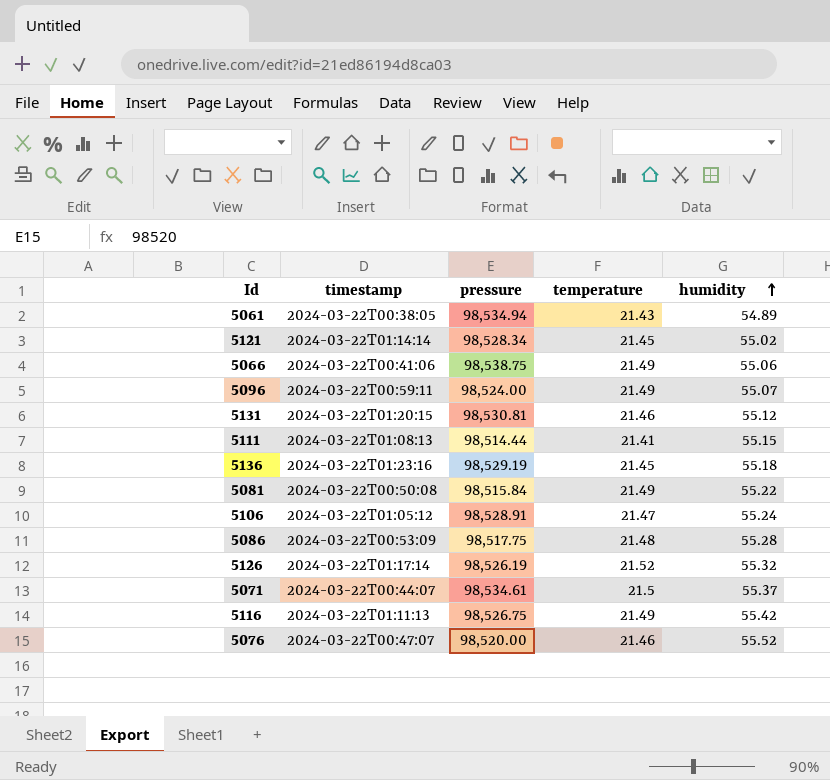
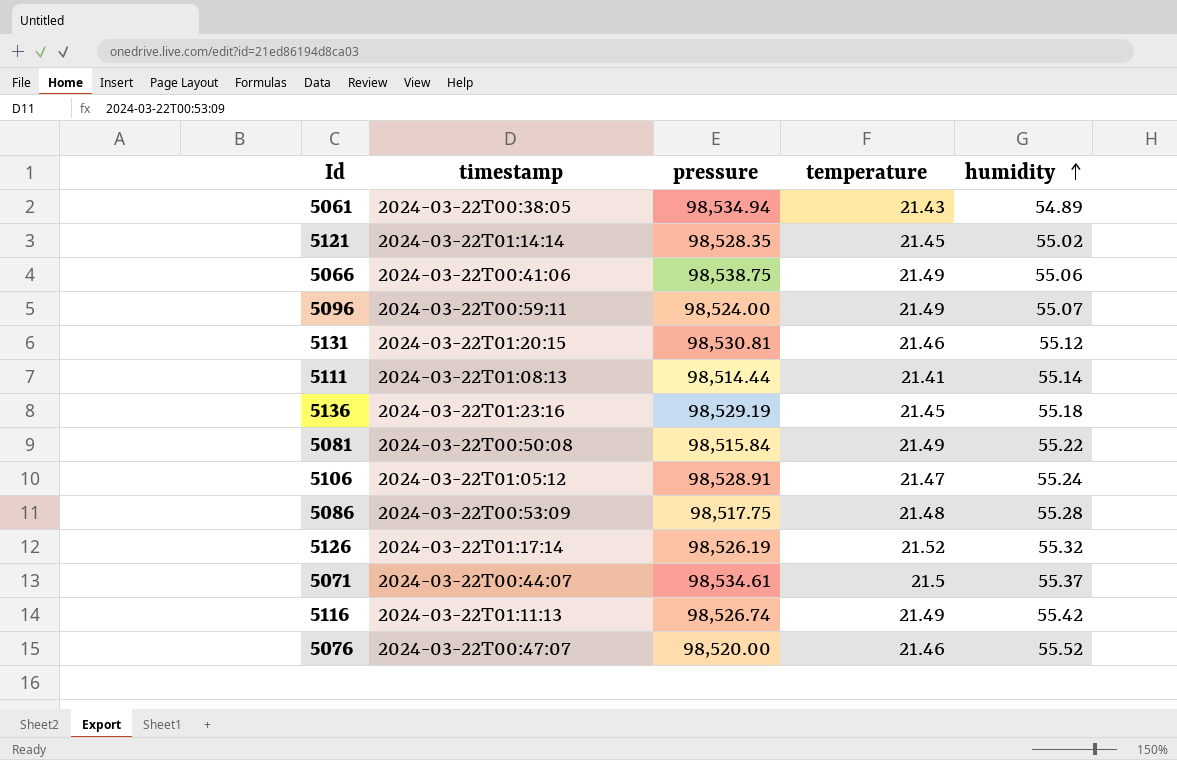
5121 | pressure: 98,528.34 -> 98,528.35
5111 | humidity: 55.15 -> 55.14
5116 | pressure: 98,526.75 -> 98,526.74

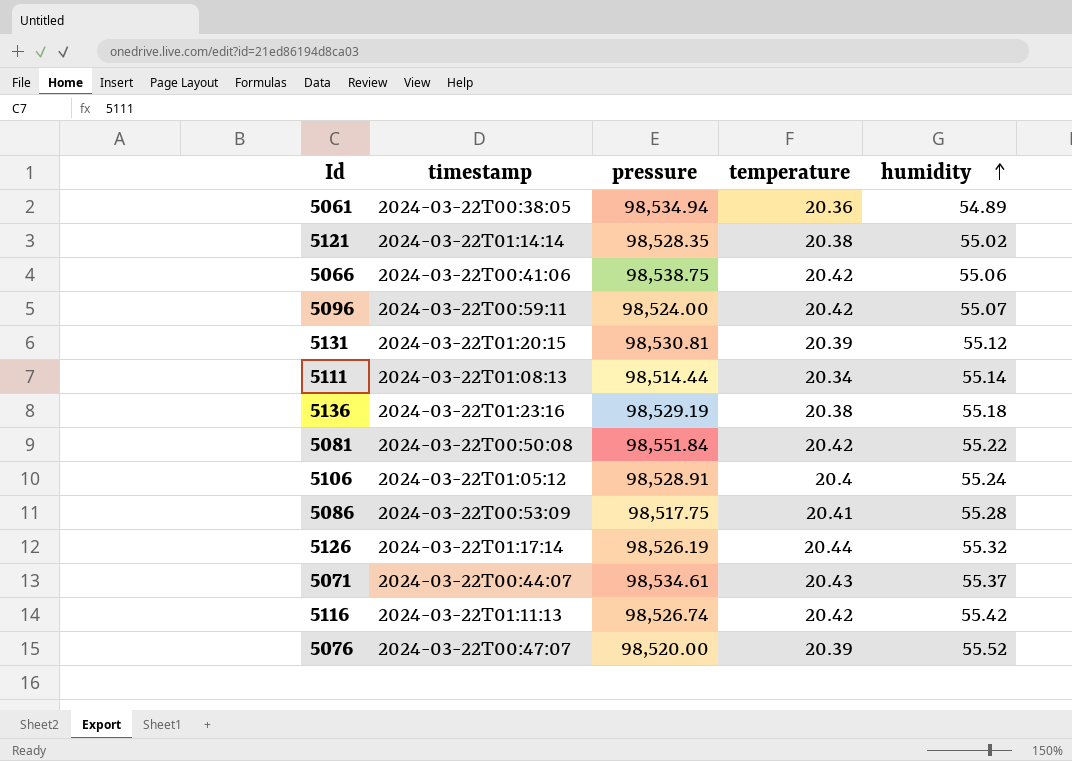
5061 | temperature: 21.43 -> 20.36
5121 | temperature: 21.45 -> 20.38
5066 | temperature: 21.49 -> 20.42
5096 | temperature: 21.49 -> 20.42
5131 | temperature: 21.46 -> 20.39
5111 | temperature: 21.41 -> 20.34
5136 | temperature: 21.45 -> 20.38
5081 | pressure: 98,515.84 -> 98,551.84
5081 | temperature: 21.49 -> 20.42
5106 | temperature: 21.47 -> 20.4
5086 | temperature: 21.48 -> 20.41
5126 | temperature: 21.52 -> 20.44
5071 | temperature: 21.5 -> 20.43
5116 | temperature: 21.49 -> 20.42
5076 | temperature: 21.46 -> 20.39

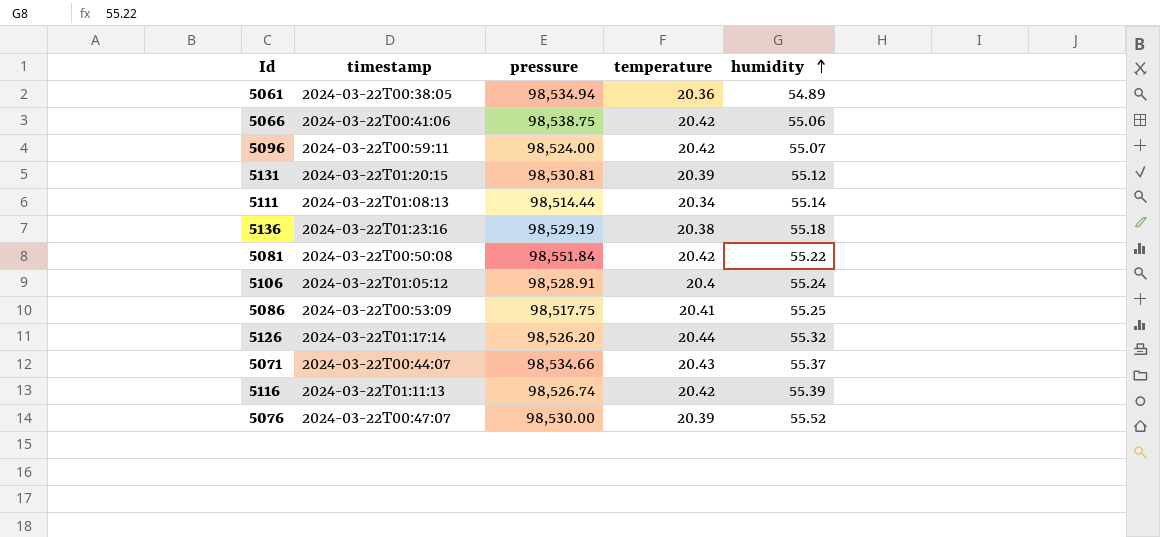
row 5121: 2024-03-22T01:14:14 | 98,528.35 | 20.38 | 55.02 -> none
5086 | humidity: 55.28 -> 55.25
5126 | pressure: 98,526.19 -> 98,526.20
5071 | pressure: 98,534.61 -> 98,534.66
5116 | humidity: 55.42 -> 55.39
5076 | pressure: 98,520.00 -> 98,530.00

